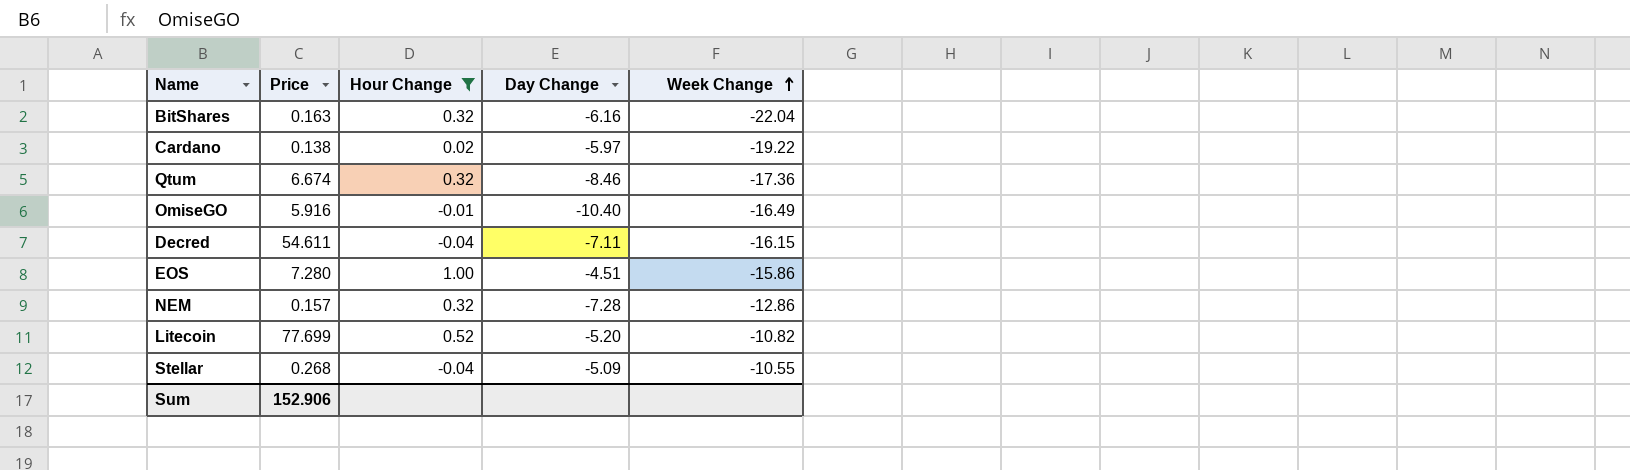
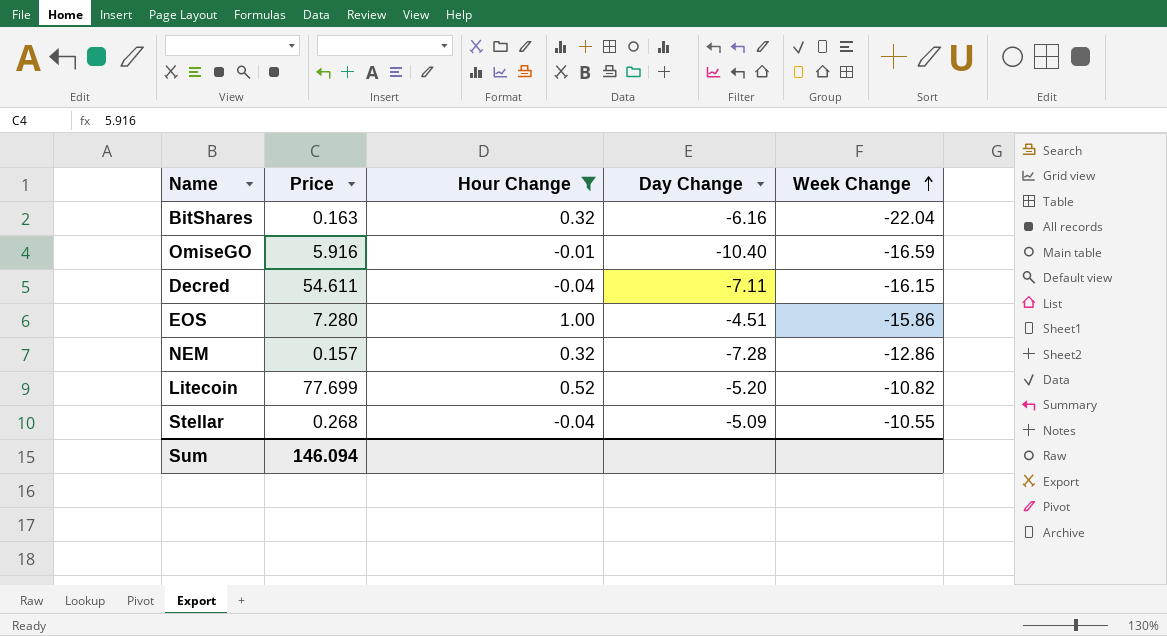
row Cardano: 0.138 | 0.02 | -5.97 | -19.22 -> none
row Qtum: 6.674 | 0.32 | -8.46 | -17.36 -> none
OmiseGO | Week Change: -16.49 -> -16.59
Sum | Price: 152.906 -> 146.094

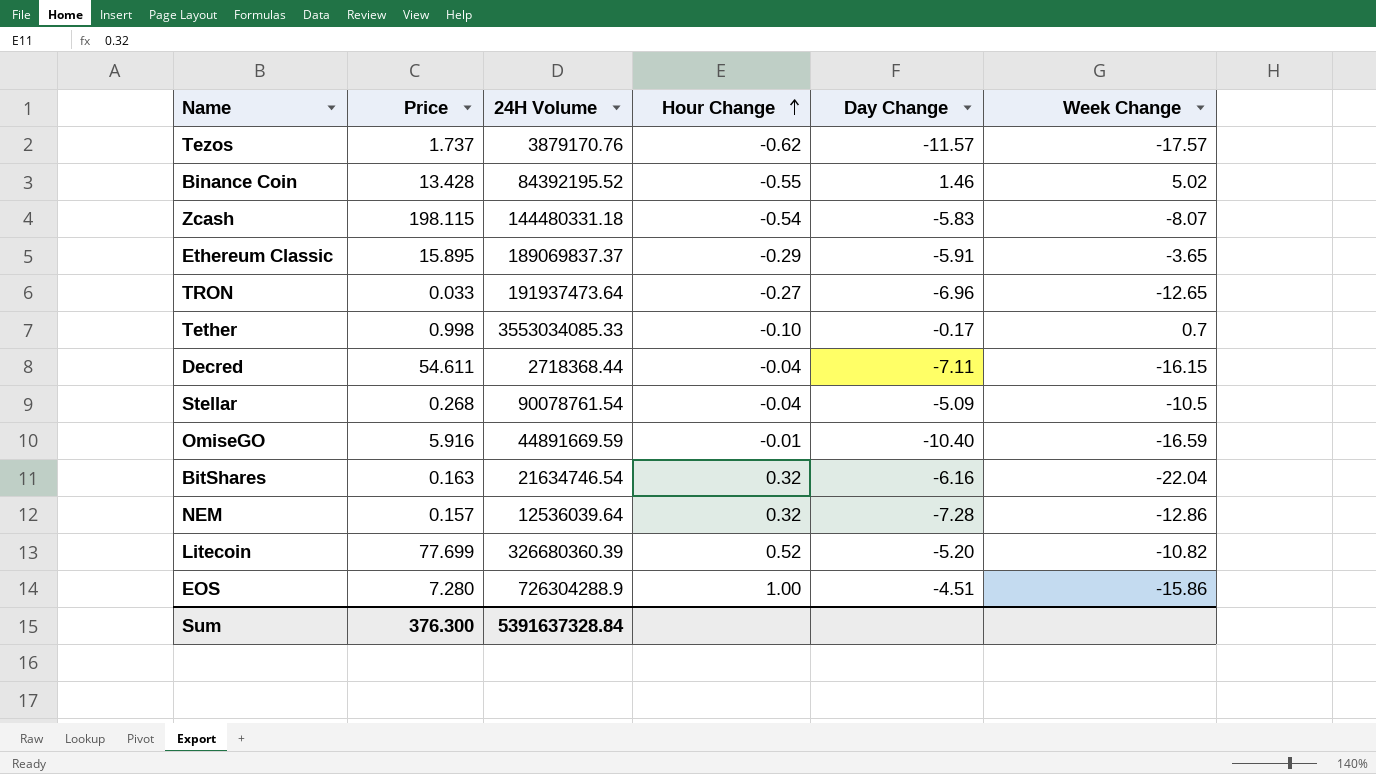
filter: Hour Change >= -0.04 -> none
row order: Week Change ascending -> Hour Change ascending
column 24H Volume | position: none -> 3
Stellar | Week Change: -10.55 -> -10.5
Sum | Price: 146.094 -> 376.300

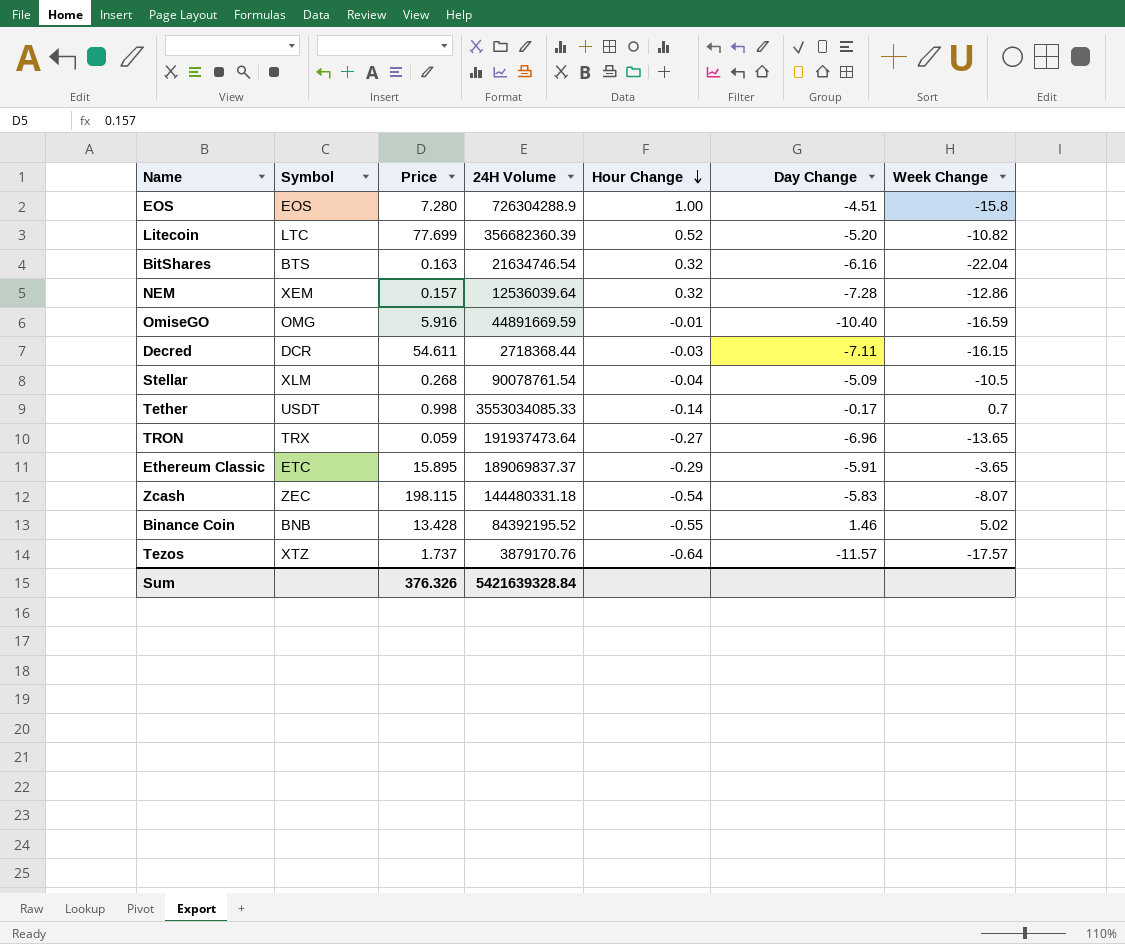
row order: Hour Change ascending -> Hour Change descending
column Symbol | position: none -> 2
EOS | Week Change: -15.86 -> -15.8
Litecoin | 24H Volume: 326680360.39 -> 356682360.39
Decred | Hour Change: -0.04 -> -0.03
Tether | Hour Change: -0.10 -> -0.14
TRON | Price: 0.033 -> 0.059
TRON | Week Change: -12.65 -> -13.65
Tezos | Hour Change: -0.62 -> -0.64
Sum | Price: 376.300 -> 376.326
Sum | 24H Volume: 5391637328.84 -> 5421639328.84

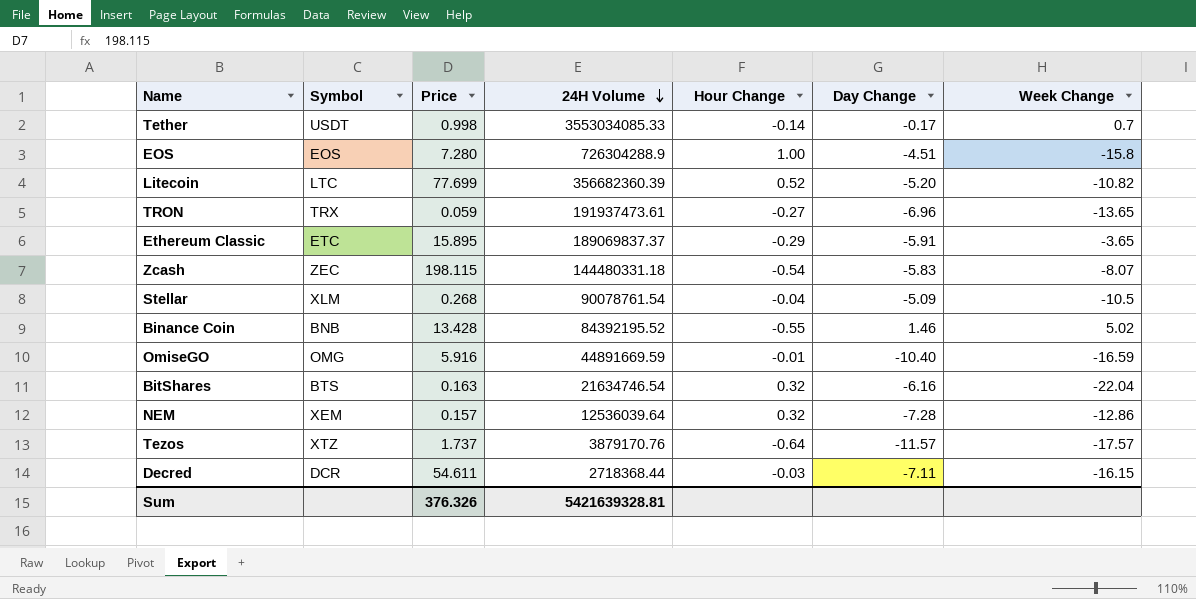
row order: Hour Change descending -> 24H Volume descending
TRON | 24H Volume: 191937473.64 -> 191937473.61
Sum | 24H Volume: 5421639328.84 -> 5421639328.81

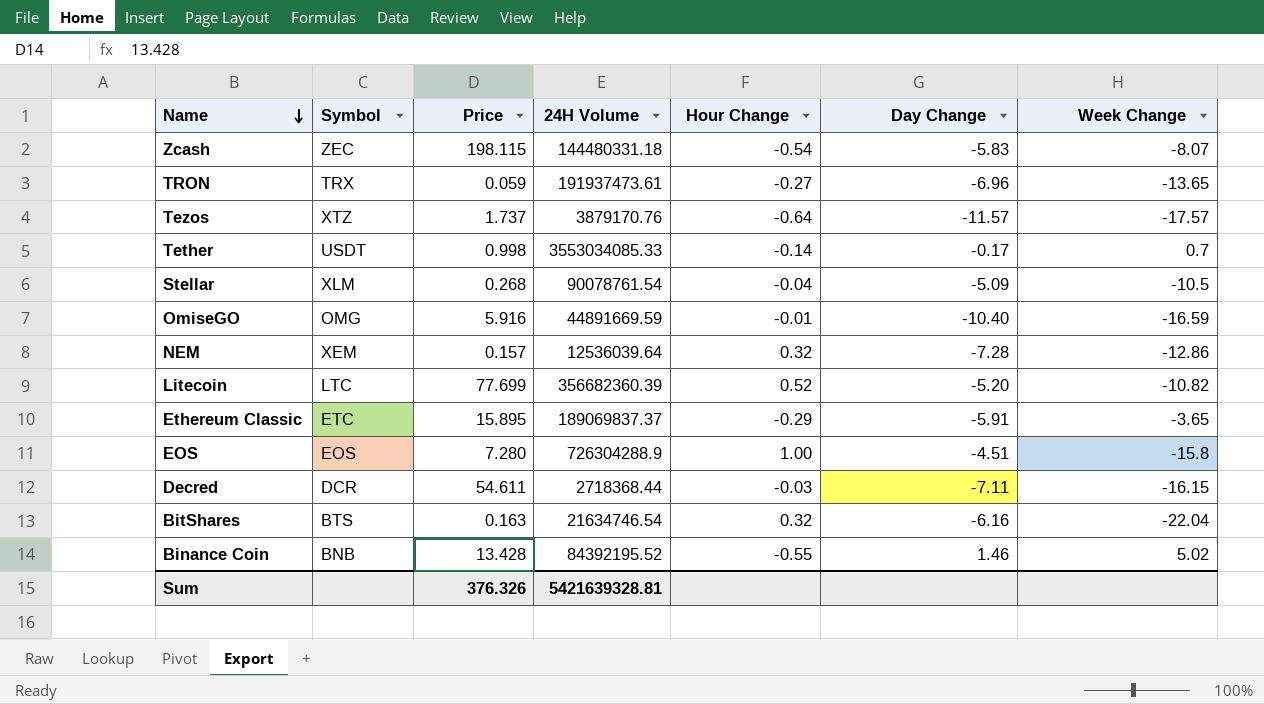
row order: 24H Volume descending -> Name descending

